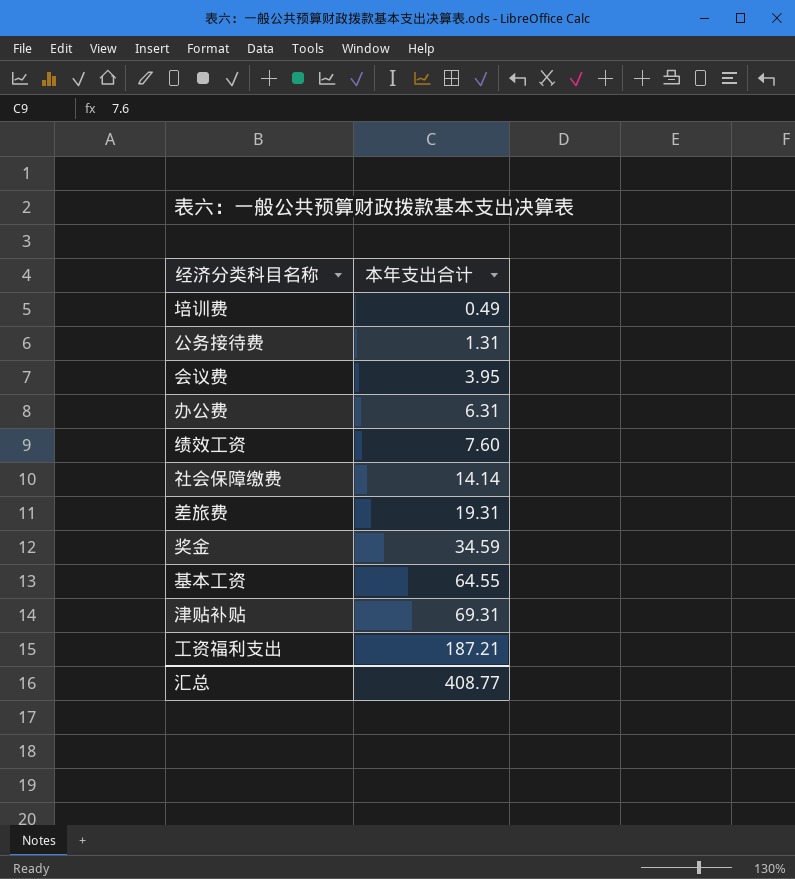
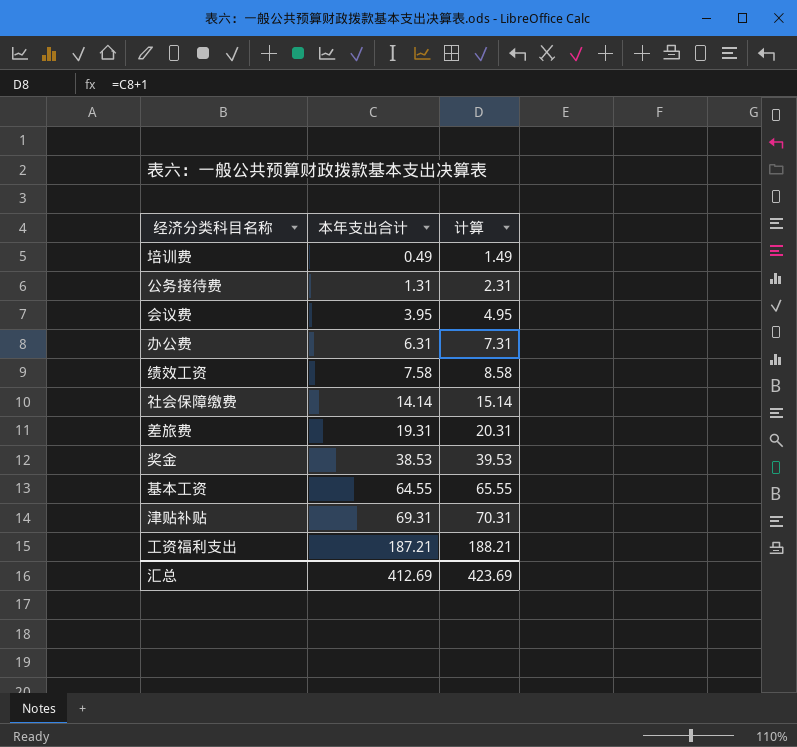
column 计算 | formula: none -> [本年支出合计] + 1
绩效工资 | 本年支出合计: 7.60 -> 7.58
奖金 | 本年支出合计: 34.59 -> 38.53
汇总 | 本年支出合计: 408.77 -> 412.69

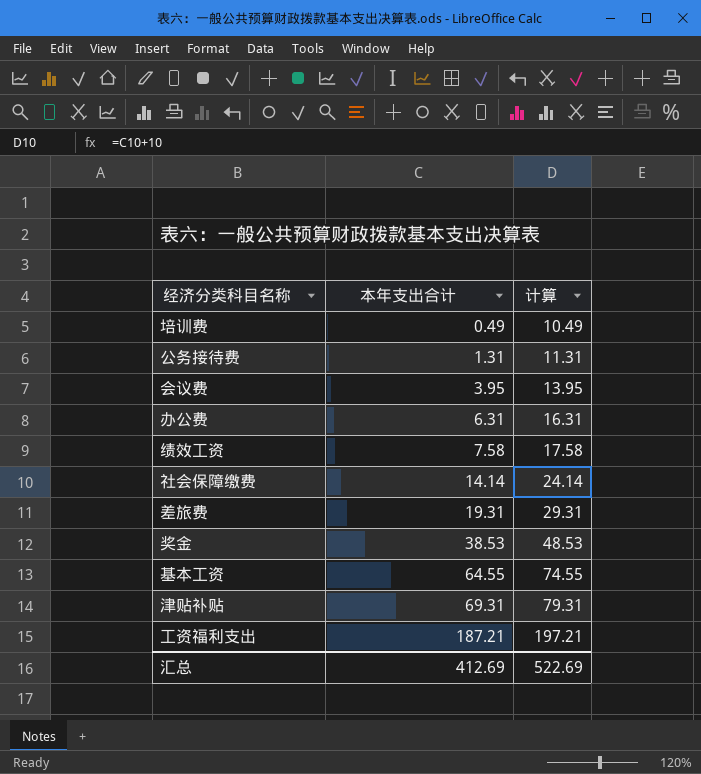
column 计算 | formula: [本年支出合计] + 1 -> [本年支出合计] + 10
汇总 | 计算: 423.69 -> 522.69

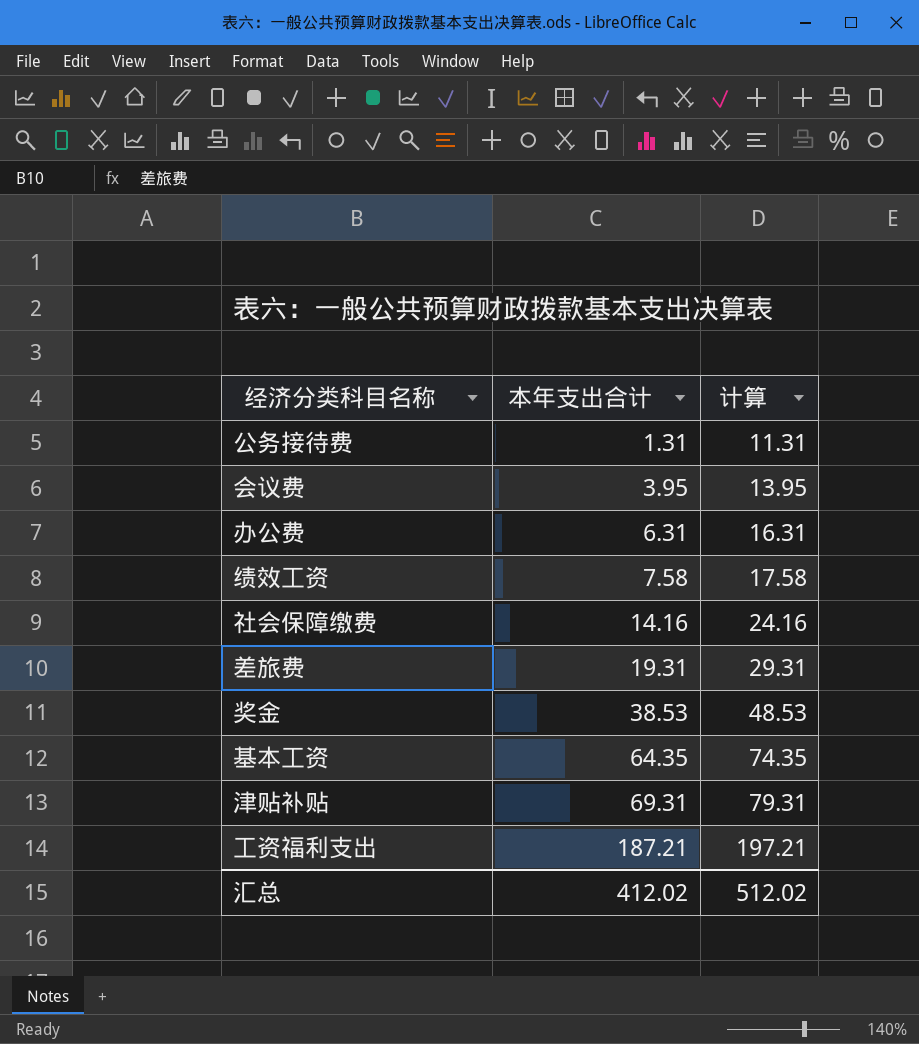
row 培训费: 0.49 | 10.49 -> none
社会保障缴费 | 本年支出合计: 14.14 -> 14.16
社会保障缴费 | 计算: 24.14 -> 24.16
基本工资 | 本年支出合计: 64.55 -> 64.35
基本工资 | 计算: 74.55 -> 74.35
汇总 | 本年支出合计: 412.69 -> 412.02
汇总 | 计算: 522.69 -> 512.02

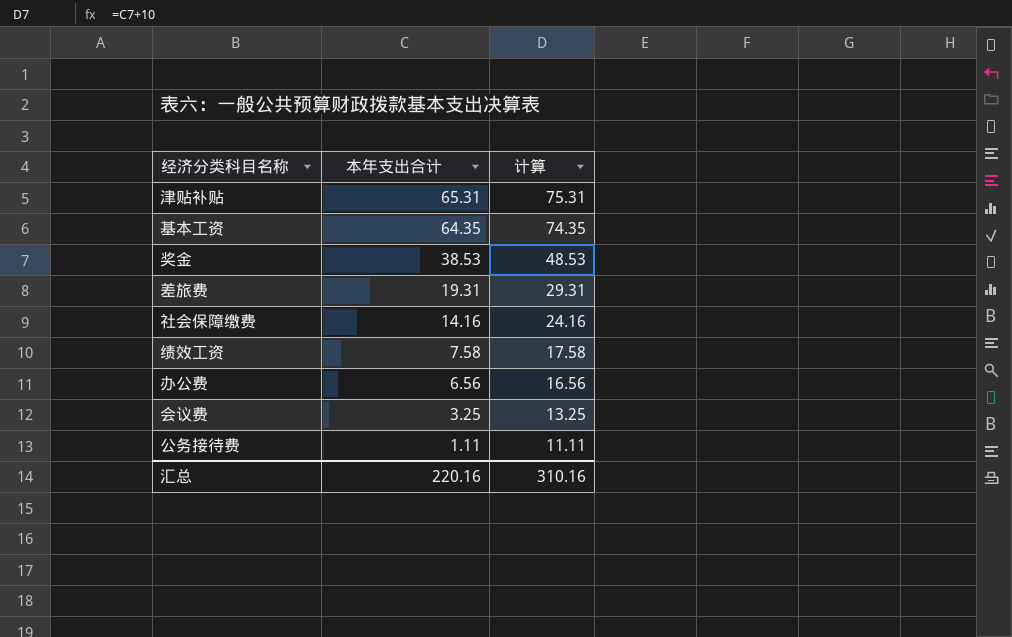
row order: 本年支出合计 ascending -> 本年支出合计 descending
row 工资福利支出: 187.21 | 197.21 -> none
津贴补贴 | 本年支出合计: 69.31 -> 65.31
津贴补贴 | 计算: 79.31 -> 75.31
办公费 | 本年支出合计: 6.31 -> 6.56
办公费 | 计算: 16.31 -> 16.56
会议费 | 本年支出合计: 3.95 -> 3.25
会议费 | 计算: 13.95 -> 13.25
公务接待费 | 本年支出合计: 1.31 -> 1.11
公务接待费 | 计算: 11.31 -> 11.11
汇总 | 本年支出合计: 412.02 -> 220.16
汇总 | 计算: 512.02 -> 310.16

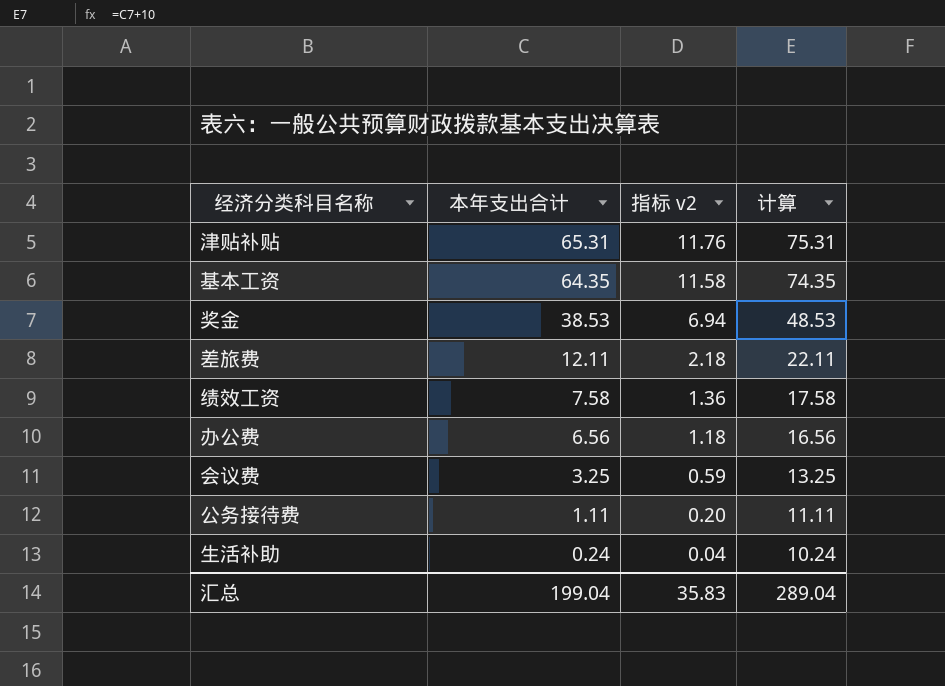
column 指标 v2 | formula: none -> [本年支出合计] * 0.18
row 社会保障缴费: 14.16 | 24.16 -> none
差旅费 | 本年支出合计: 19.31 -> 12.11
差旅费 | 计算: 29.31 -> 22.11
row 生活补助: none -> 0.24 | 0.04 | 10.24
汇总 | 本年支出合计: 220.16 -> 199.04
汇总 | 计算: 310.16 -> 289.04

